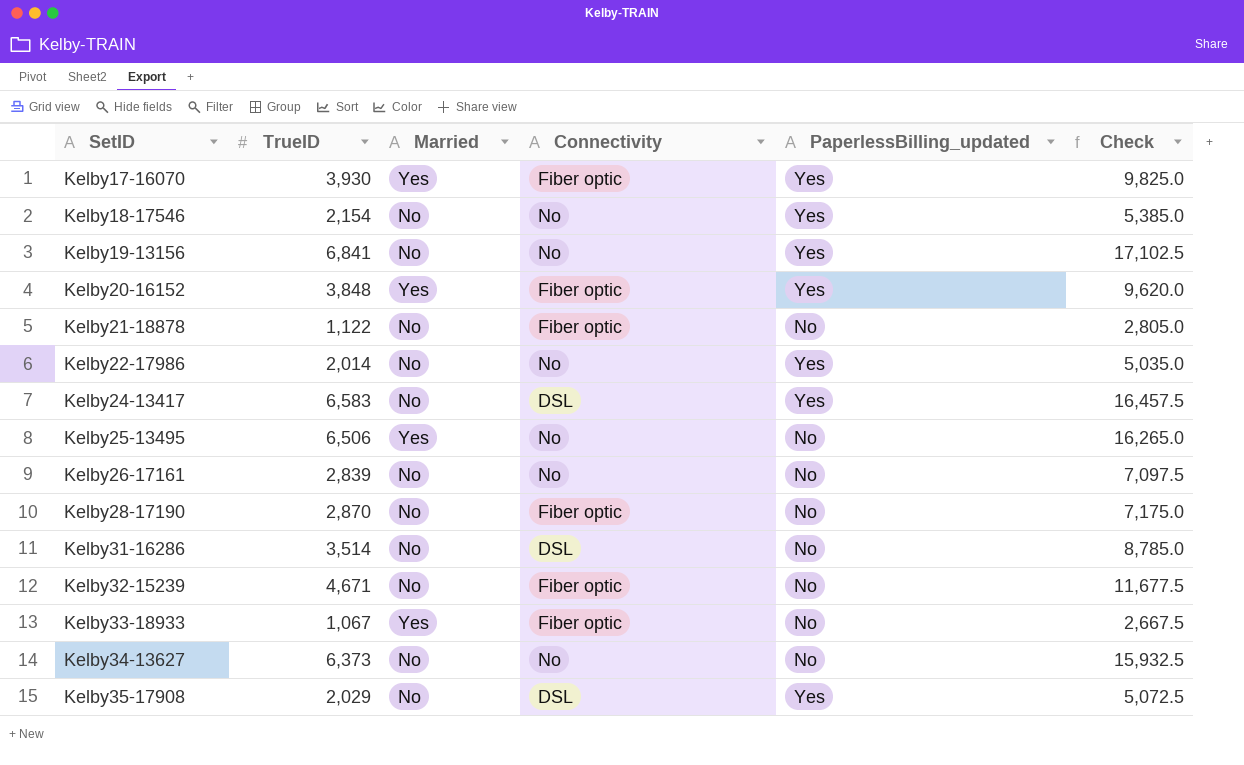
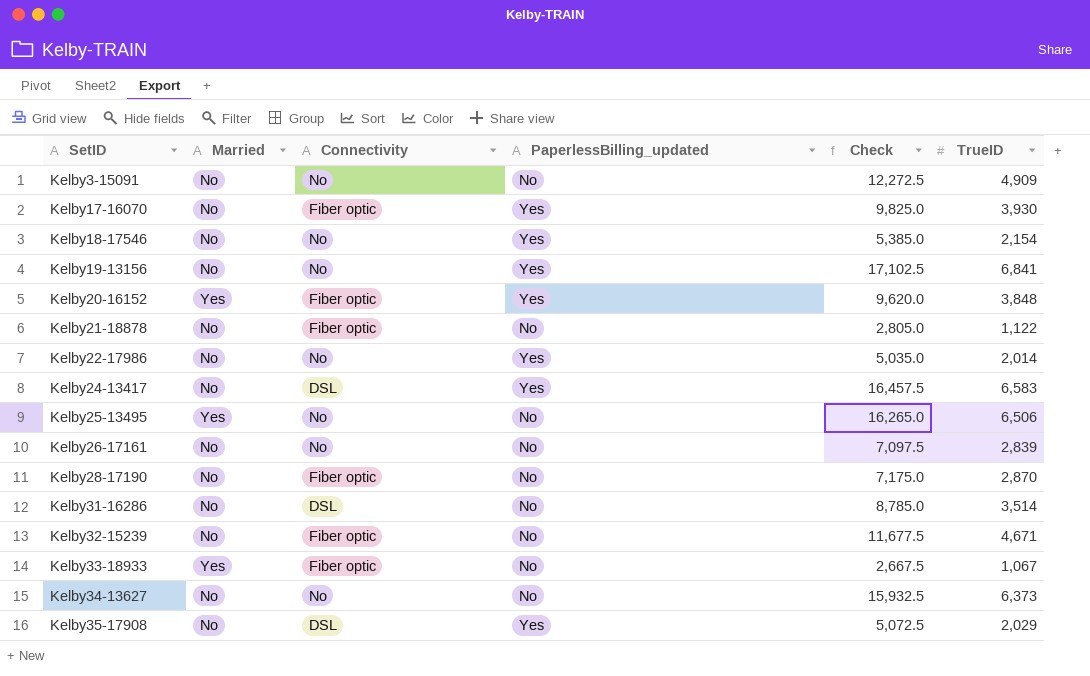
column TrueID | position: 2 -> 6
row Kelby3-15091: none -> No | No | No | 12,272.5 | 4,909
Kelby17-16070 | Married: Yes -> No

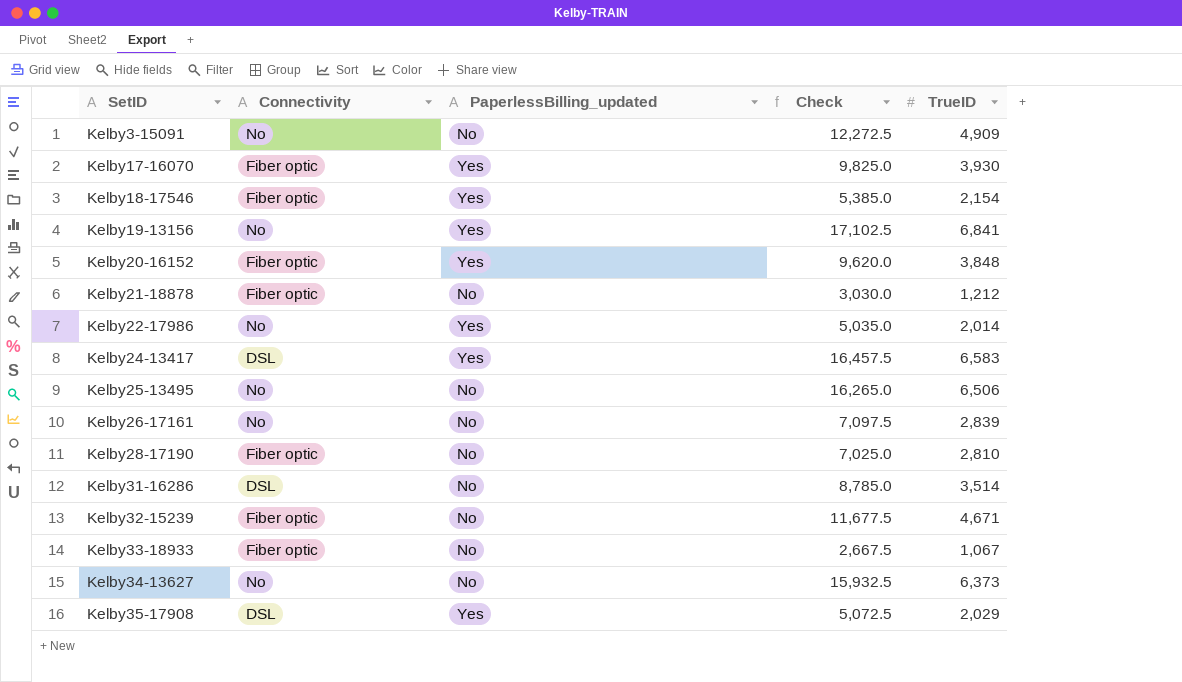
column Married | position: 2 -> none
Kelby18-17546 | Connectivity: No -> Fiber optic
Kelby21-18878 | Check: 2,805.0 -> 3,030.0
Kelby21-18878 | TrueID: 1,122 -> 1,212
Kelby28-17190 | Check: 7,175.0 -> 7,025.0
Kelby28-17190 | TrueID: 2,870 -> 2,810

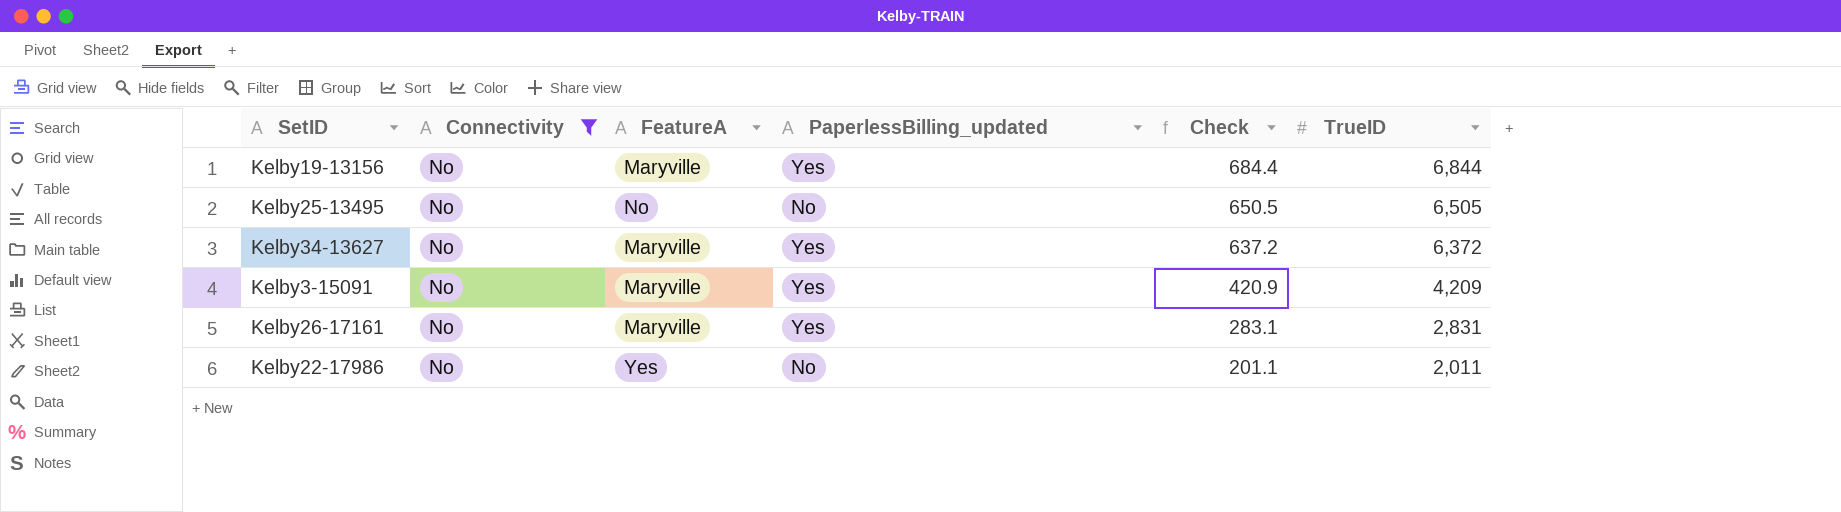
filter: none -> Connectivity = No
row order: SetID ascending -> Check descending
column FeatureA | position: none -> 3
column Check | formula: [TrueID] * 2.5 -> [TrueID] * 0.1
Kelby19-13156 | TrueID: 6,841 -> 6,844
Kelby25-13495 | TrueID: 6,506 -> 6,505
Kelby34-13627 | PaperlessBilling_updated: No -> Yes
Kelby34-13627 | TrueID: 6,373 -> 6,372
Kelby3-15091 | PaperlessBilling_updated: No -> Yes
Kelby3-15091 | TrueID: 4,909 -> 4,209
Kelby26-17161 | PaperlessBilling_updated: No -> Yes
Kelby26-17161 | TrueID: 2,839 -> 2,831
Kelby22-17986 | PaperlessBilling_updated: Yes -> No
Kelby22-17986 | TrueID: 2,014 -> 2,011

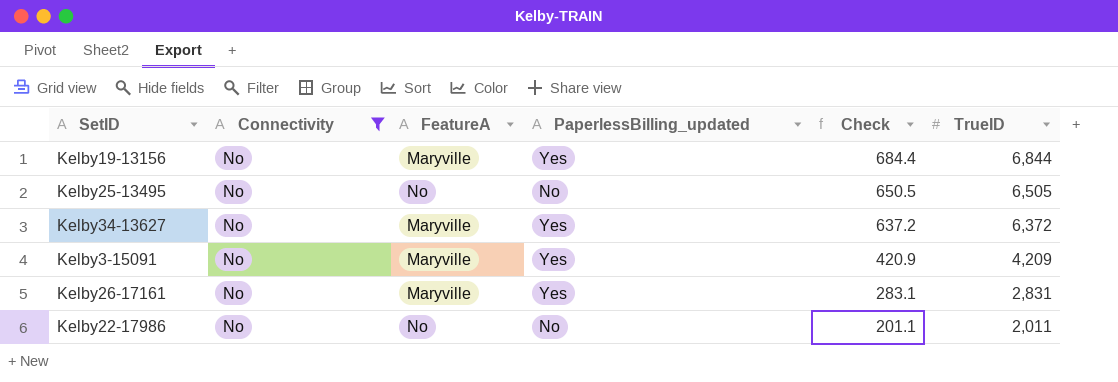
Kelby22-17986 | FeatureA: Yes -> No

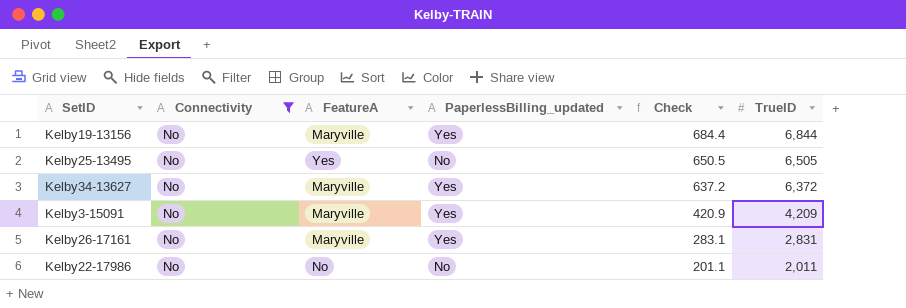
Kelby25-13495 | FeatureA: No -> Yes

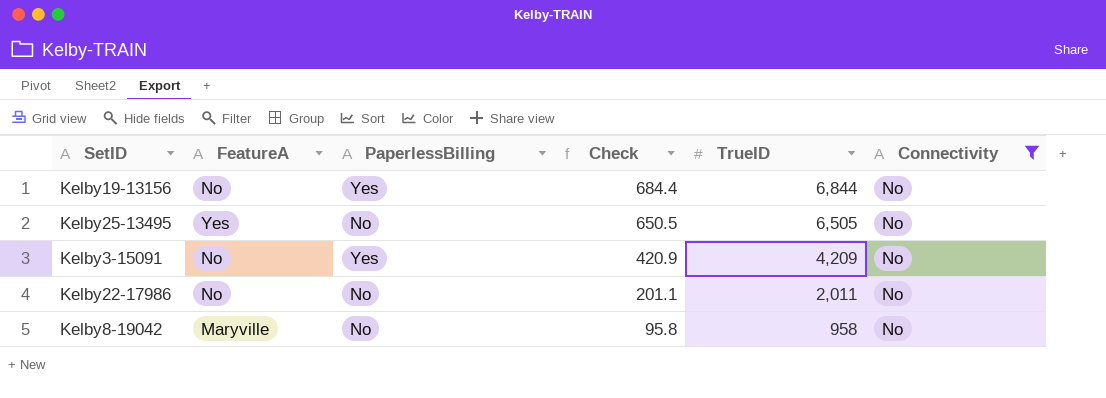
column name: PaperlessBilling_updated -> PaperlessBilling
column Connectivity | position: 2 -> 6
row Kelby34-13627: No | Maryville | Yes | 637.2 | 6,372 -> none
row Kelby26-17161: No | Maryville | Yes | 283.1 | 2,831 -> none
Kelby19-13156 | FeatureA: Maryville -> No
Kelby3-15091 | FeatureA: Maryville -> No
row Kelby8-19042: none -> Maryville | No | 95.8 | 958 | No

